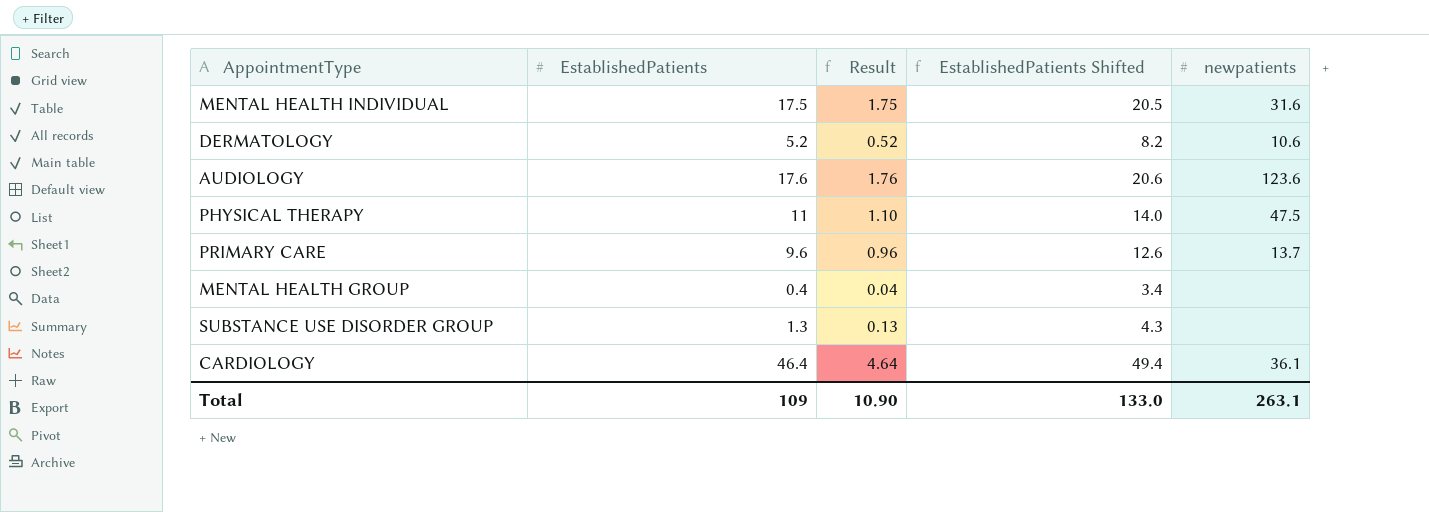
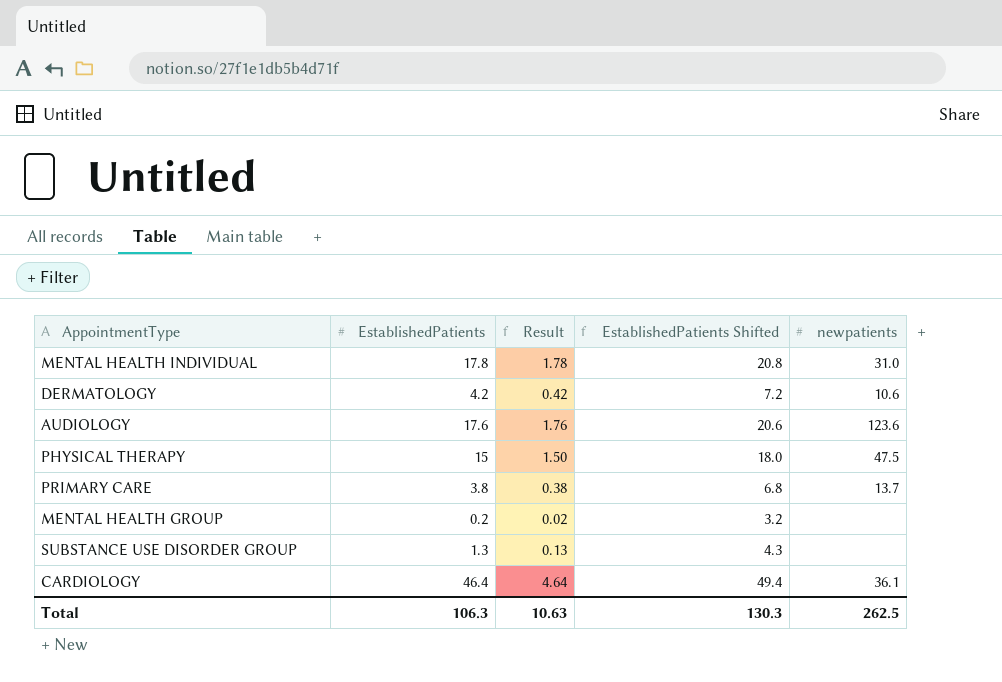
MENTAL HEALTH INDIVIDUAL | EstablishedPatients: 17.5 -> 17.8
MENTAL HEALTH INDIVIDUAL | Result: 1.75 -> 1.78
MENTAL HEALTH INDIVIDUAL | EstablishedPatients Shifted: 20.5 -> 20.8
MENTAL HEALTH INDIVIDUAL | newpatients: 31.6 -> 31.0
DERMATOLOGY | EstablishedPatients: 5.2 -> 4.2
DERMATOLOGY | Result: 0.52 -> 0.42
DERMATOLOGY | EstablishedPatients Shifted: 8.2 -> 7.2
PHYSICAL THERAPY | EstablishedPatients: 11 -> 15
PHYSICAL THERAPY | Result: 1.10 -> 1.50
PHYSICAL THERAPY | EstablishedPatients Shifted: 14.0 -> 18.0
PRIMARY CARE | EstablishedPatients: 9.6 -> 3.8
PRIMARY CARE | Result: 0.96 -> 0.38
PRIMARY CARE | EstablishedPatients Shifted: 12.6 -> 6.8
MENTAL HEALTH GROUP | EstablishedPatients: 0.4 -> 0.2
MENTAL HEALTH GROUP | Result: 0.04 -> 0.02
MENTAL HEALTH GROUP | EstablishedPatients Shifted: 3.4 -> 3.2
Total | EstablishedPatients: 109 -> 106.3
Total | Result: 10.90 -> 10.63
Total | EstablishedPatients Shifted: 133.0 -> 130.3
Total | newpatients: 263.1 -> 262.5

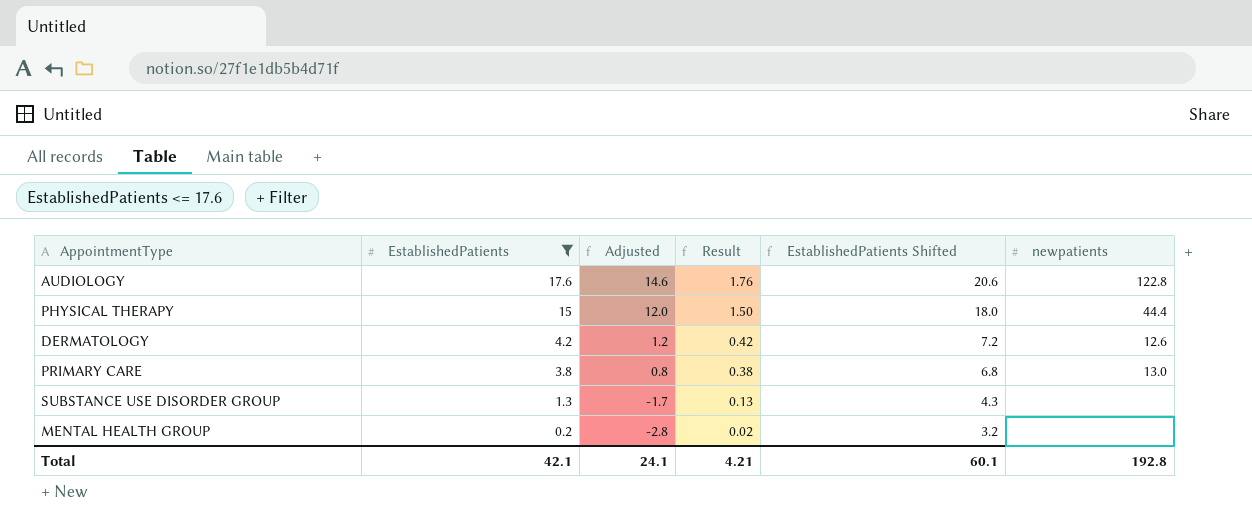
filter: none -> EstablishedPatients <= 17.6
row order: none -> EstablishedPatients descending
column Adjusted | formula: none -> [EstablishedPatients] - 3
AUDIOLOGY | newpatients: 123.6 -> 122.8
PHYSICAL THERAPY | newpatients: 47.5 -> 44.4
DERMATOLOGY | newpatients: 10.6 -> 12.6
PRIMARY CARE | newpatients: 13.7 -> 13.0
Total | EstablishedPatients: 106.3 -> 42.1
Total | Result: 10.63 -> 4.21
Total | EstablishedPatients Shifted: 130.3 -> 60.1
Total | newpatients: 262.5 -> 192.8

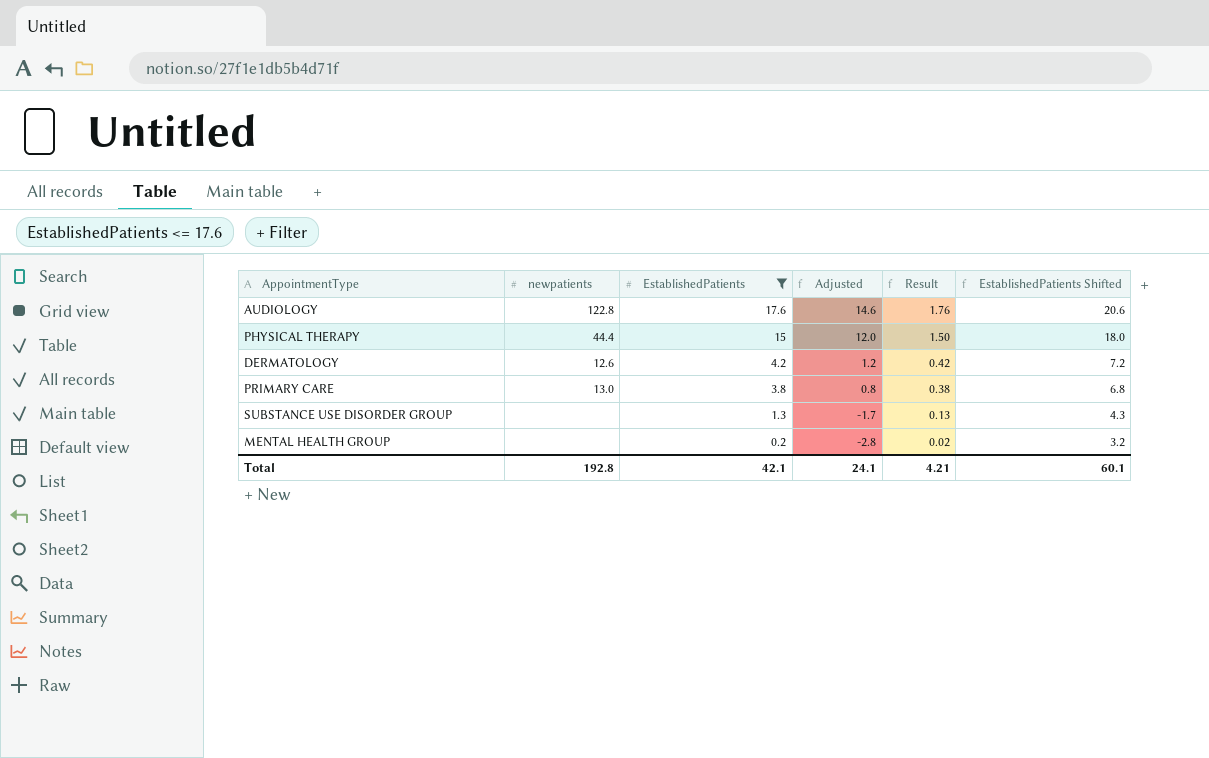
column newpatients | position: 6 -> 2

